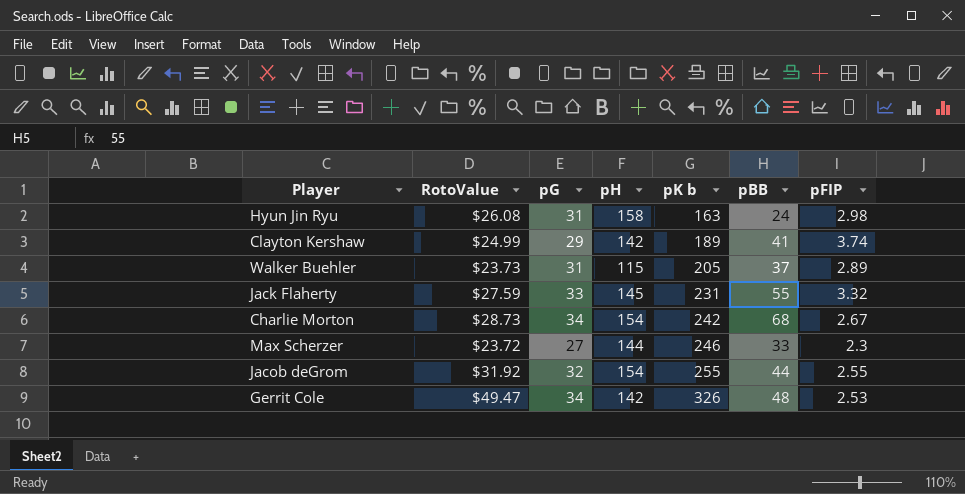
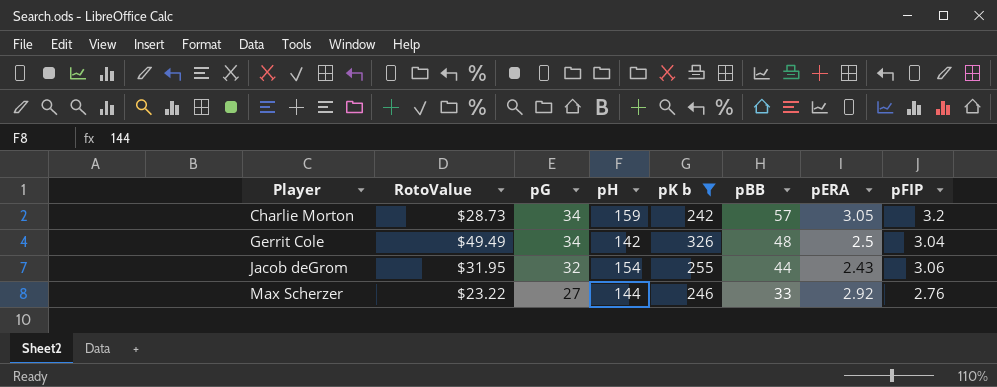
filter: none -> pK b >= 242
row order: pK b ascending -> Player ascending
column pERA | position: none -> 7
Charlie Morton | pH: 154 -> 159
Charlie Morton | pBB: 68 -> 57
Charlie Morton | pFIP: 2.67 -> 3.2
Gerrit Cole | RotoValue: $49.47 -> $49.49
Gerrit Cole | pFIP: 2.53 -> 3.04
Jacob deGrom | RotoValue: $31.92 -> $31.95
Jacob deGrom | pFIP: 2.55 -> 3.06
Max Scherzer | RotoValue: $23.72 -> $23.22
Max Scherzer | pFIP: 2.3 -> 2.76

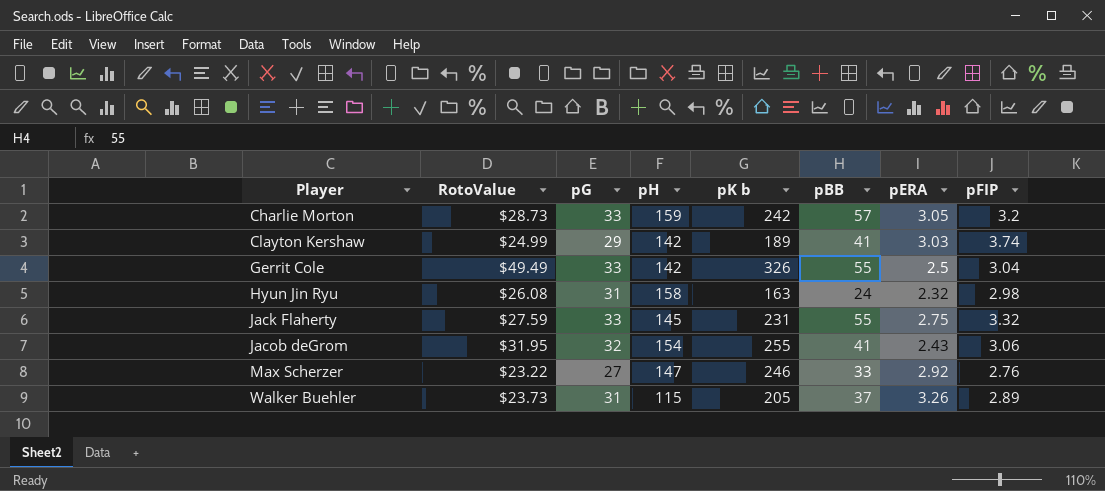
filter: pK b >= 242 -> none
Charlie Morton | pG: 34 -> 33
Gerrit Cole | pG: 34 -> 33
Gerrit Cole | pBB: 48 -> 55
Jacob deGrom | pBB: 44 -> 41
Max Scherzer | pH: 144 -> 147

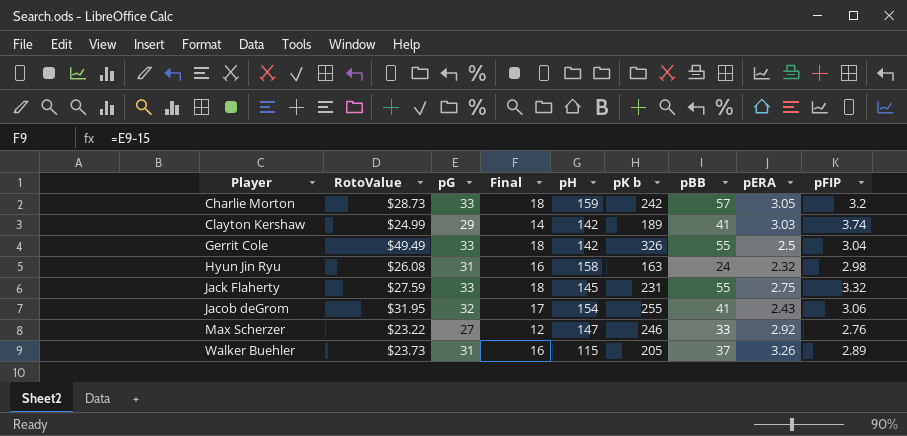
column Final | formula: none -> [pG] - 15

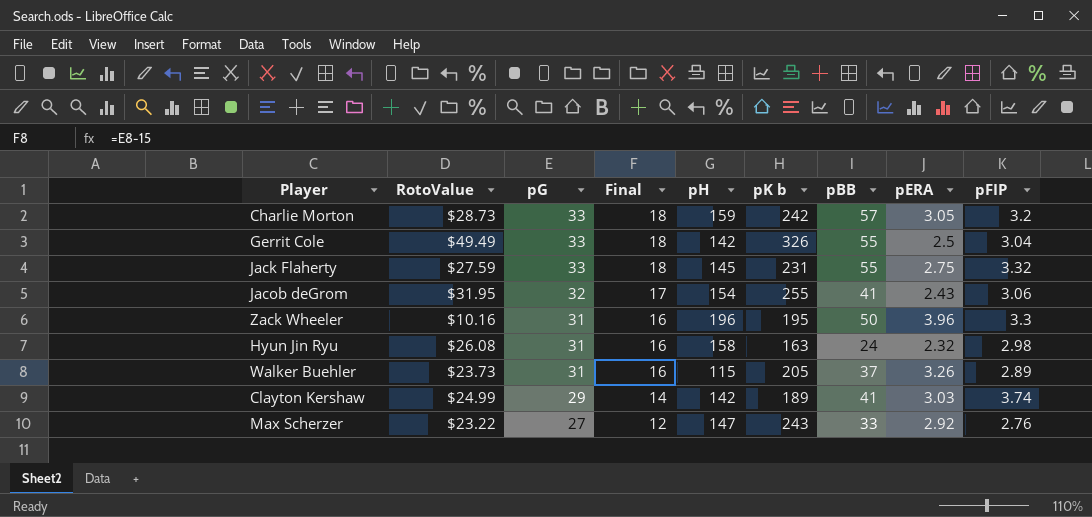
row order: Player ascending -> pG descending
row Zack Wheeler: none -> $10.16 | 31 | 16 | 196 | 195 | 50 | 3.96 | 3.3
Max Scherzer | pK b: 246 -> 243

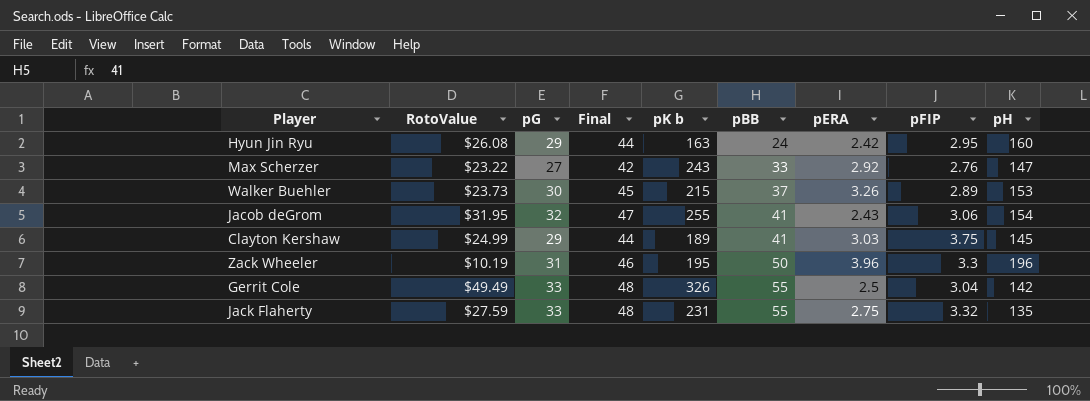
row order: pG descending -> pBB ascending
column Final | formula: [pG] - 15 -> [pG] + 15
column pH | position: 5 -> 9
row Charlie Morton: $28.73 | 33 | 18 | 159 | 242 | 57 | 3.05 | 3.2 -> none
Hyun Jin Ryu | pG: 31 -> 29
Hyun Jin Ryu | pERA: 2.32 -> 2.42
Hyun Jin Ryu | pFIP: 2.98 -> 2.95
Hyun Jin Ryu | pH: 158 -> 160
Walker Buehler | pG: 31 -> 30
Walker Buehler | pK b: 205 -> 215
Walker Buehler | pH: 115 -> 153
Clayton Kershaw | pFIP: 3.74 -> 3.75
Clayton Kershaw | pH: 142 -> 145
Zack Wheeler | RotoValue: $10.16 -> $10.19
Jack Flaherty | pH: 145 -> 135

